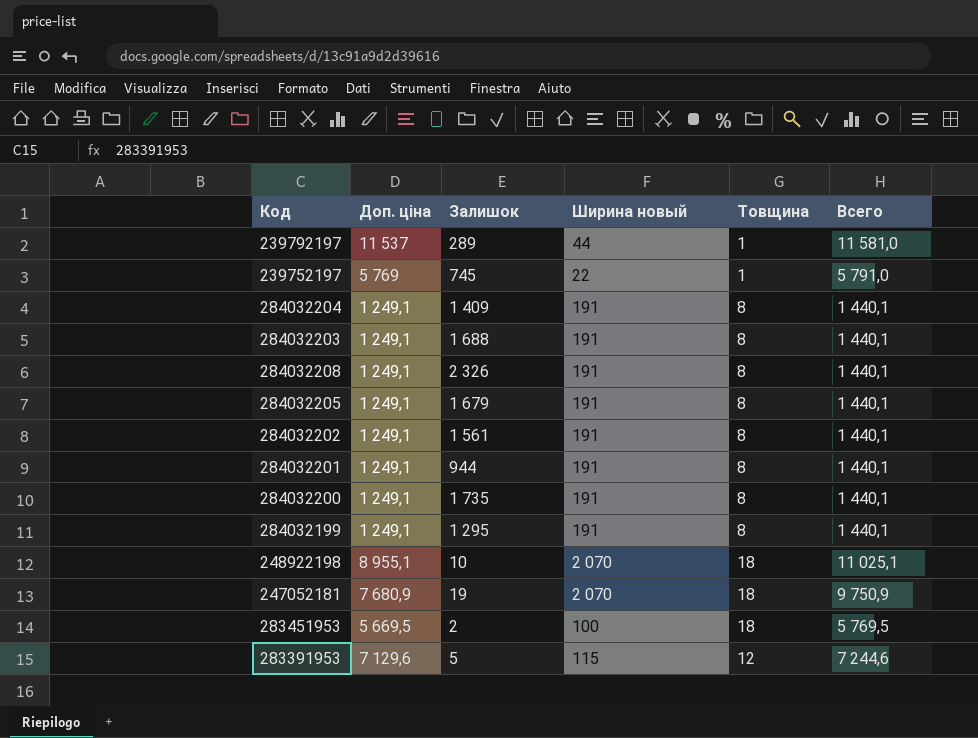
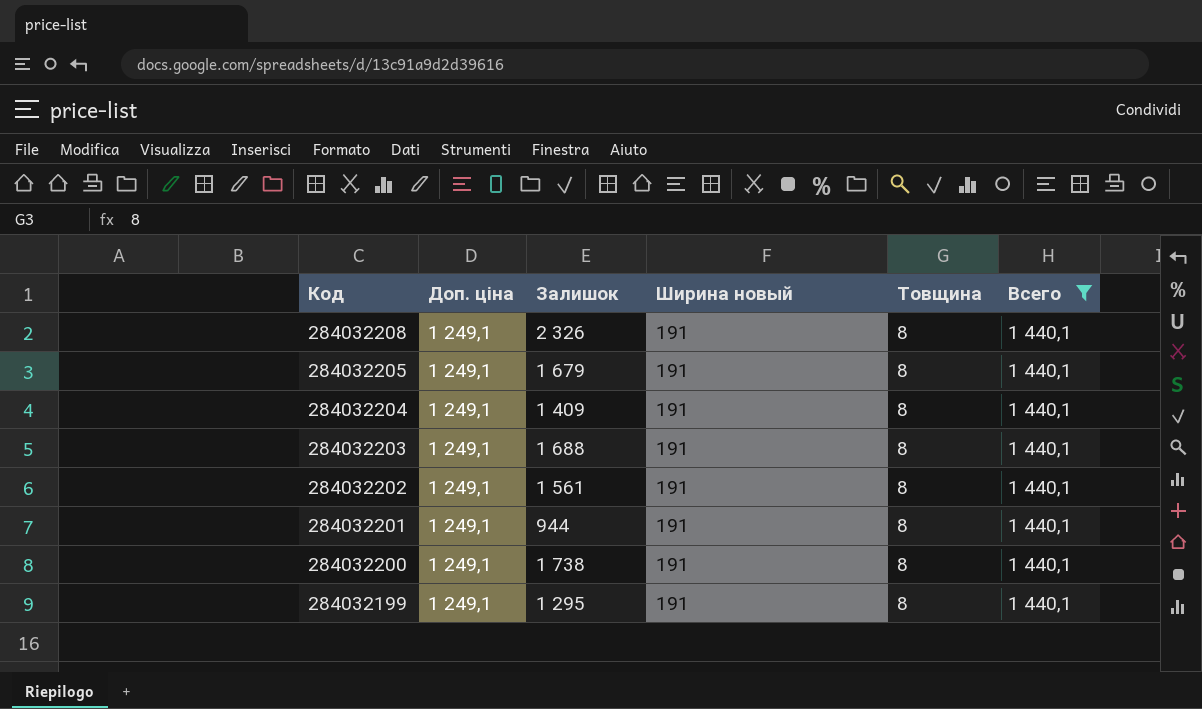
filter: none -> Всего = 1 440,1
row order: none -> Код descending
284032200 | Залишок: 1 735 -> 1 738

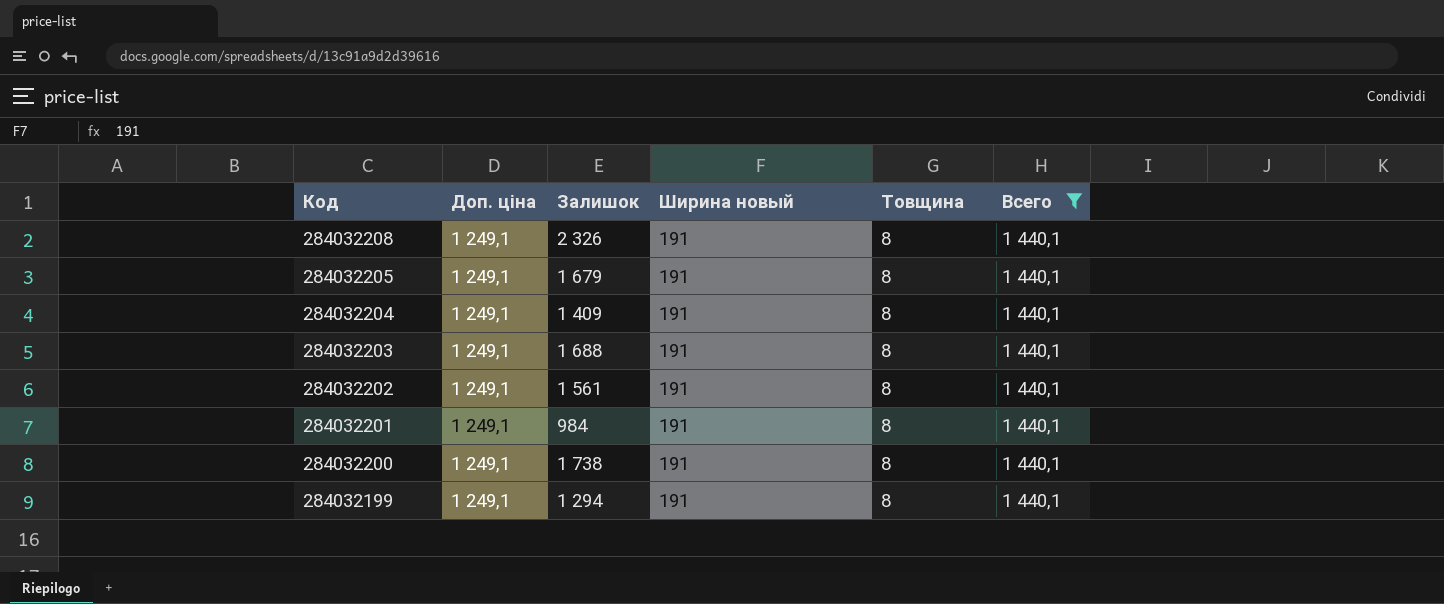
284032201 | Залишок: 944 -> 984
284032199 | Залишок: 1 295 -> 1 294

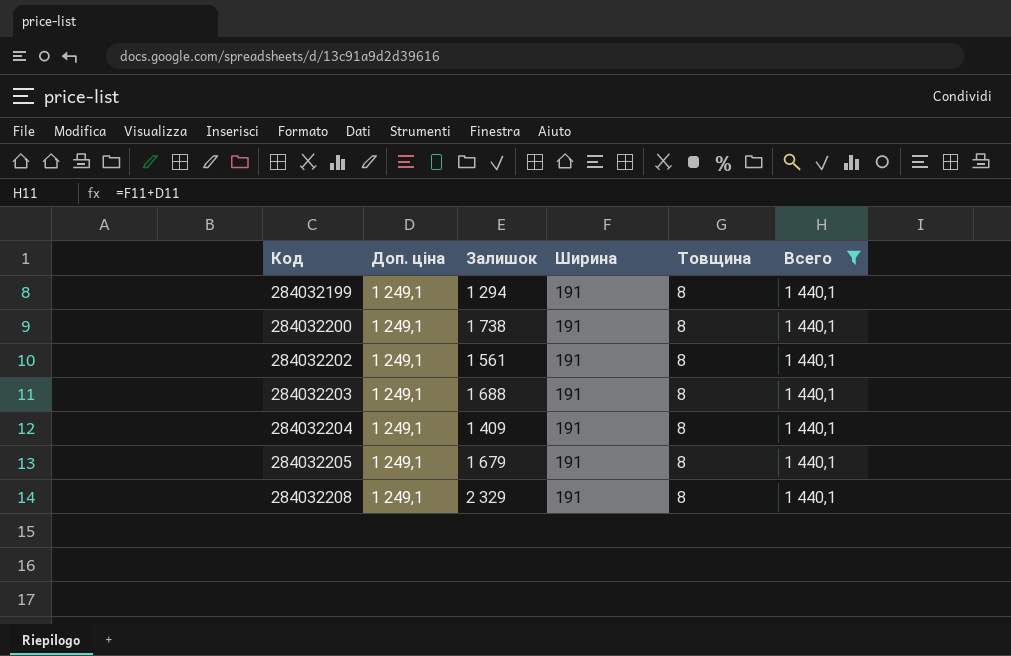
row order: Код descending -> Код ascending
column name: Ширина новый -> Ширина
row 284032201: 1 249,1 | 984 | 191 | 8 | 1 440,1 -> none
284032208 | Залишок: 2 326 -> 2 329

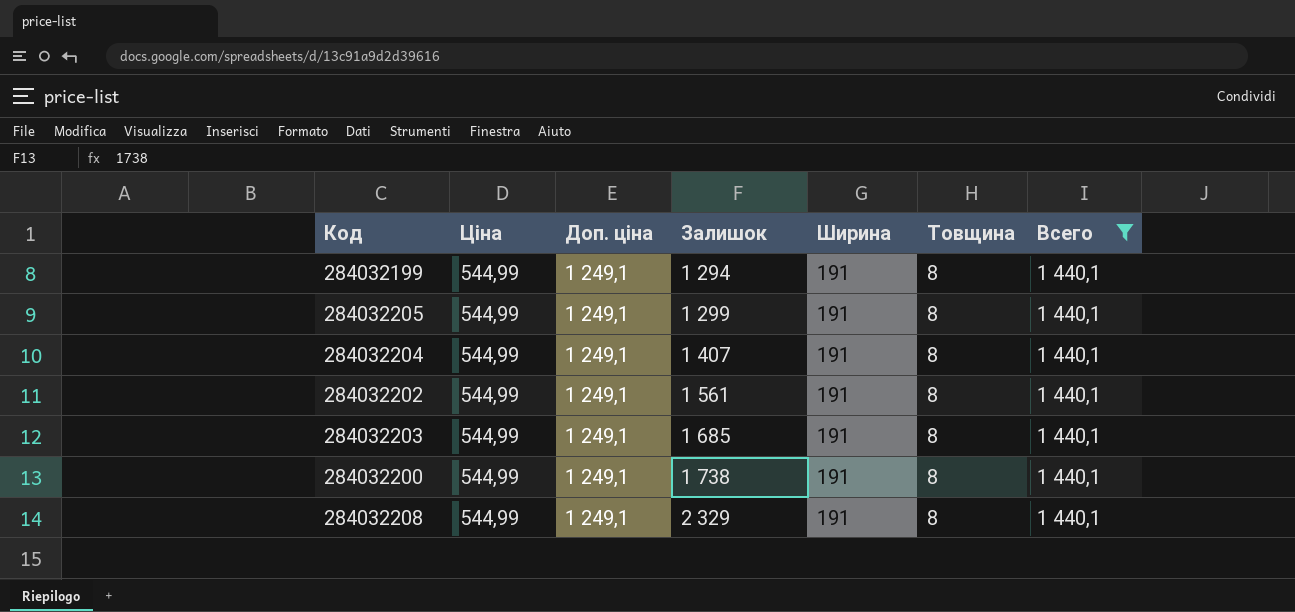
row order: Код ascending -> Залишок ascending
column Ціна | position: none -> 2
284032205 | Залишок: 1 679 -> 1 299
284032204 | Залишок: 1 409 -> 1 407
284032203 | Залишок: 1 688 -> 1 685

